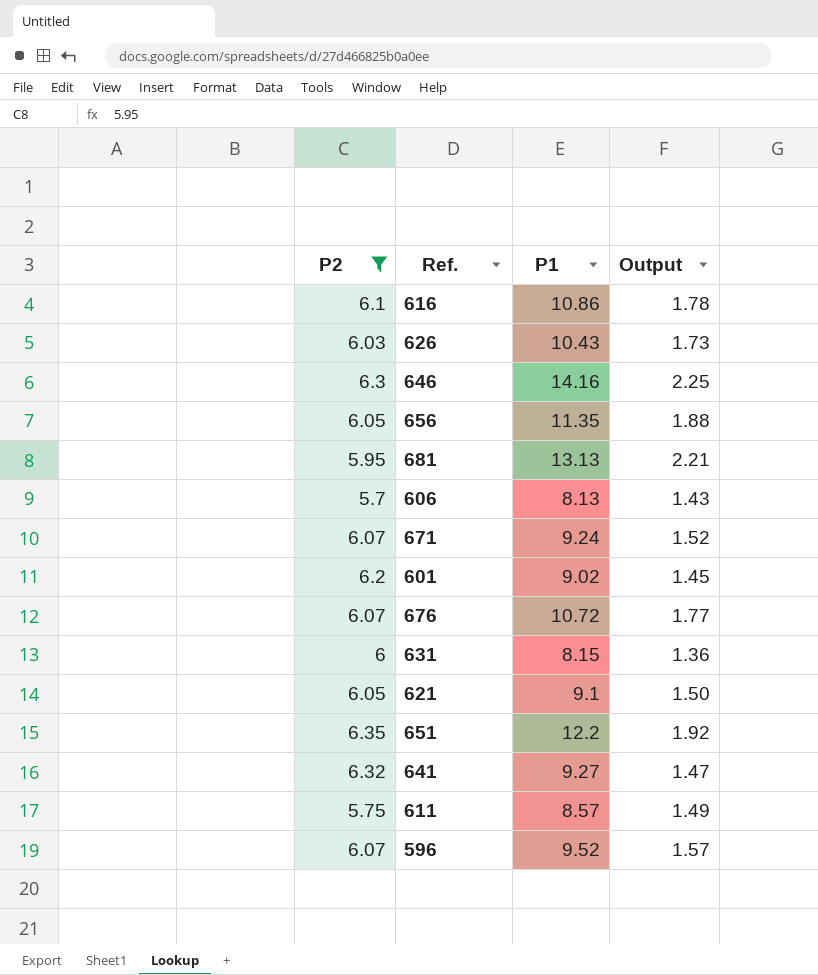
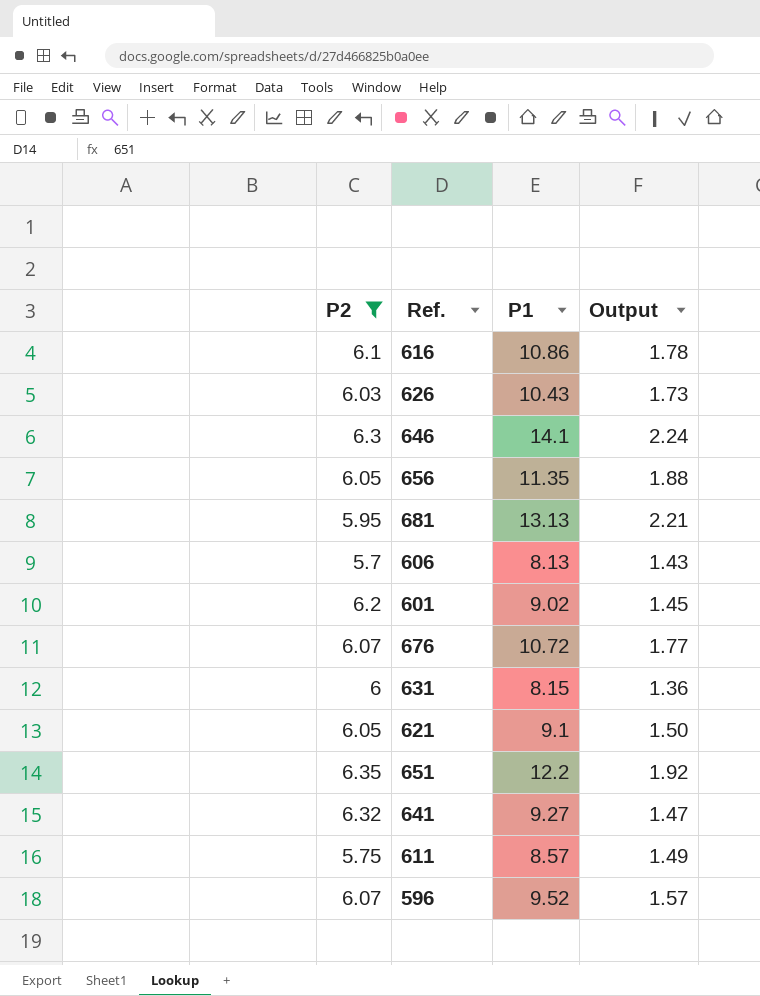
row 671: 6.07 | 9.24 | 1.52 -> none
646 | P1: 14.16 -> 14.1
646 | Output: 2.25 -> 2.24

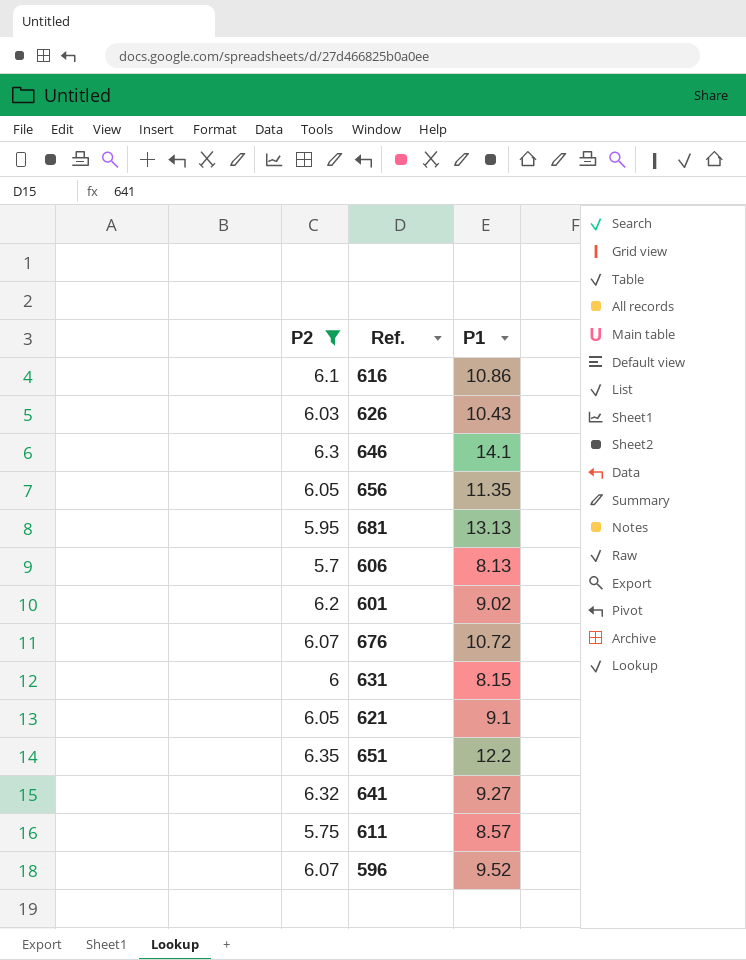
column Output | formula: [P1] / [P2] -> none

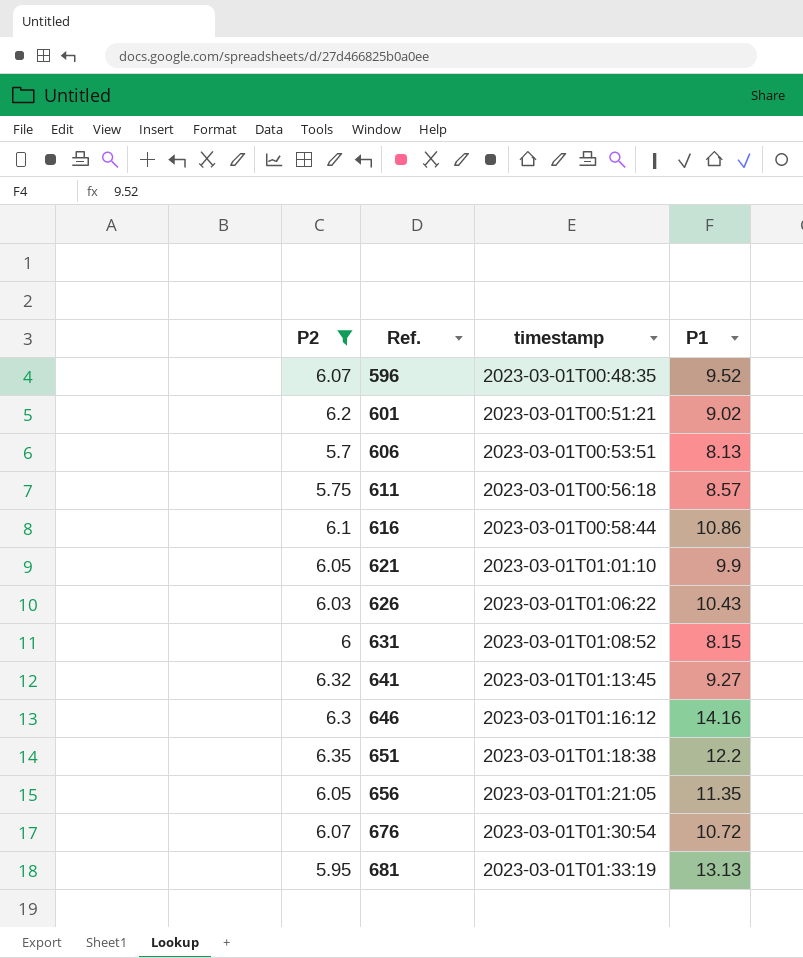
row order: none -> Ref. ascending
column timestamp | position: none -> 3
621 | P1: 9.1 -> 9.9
646 | P1: 14.1 -> 14.16

